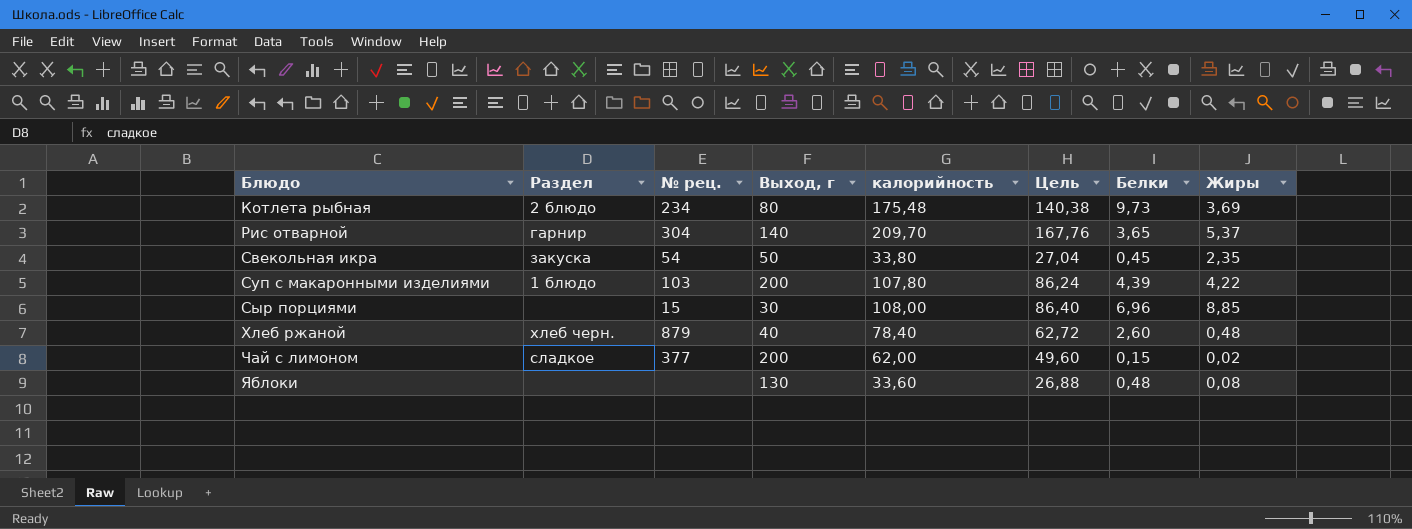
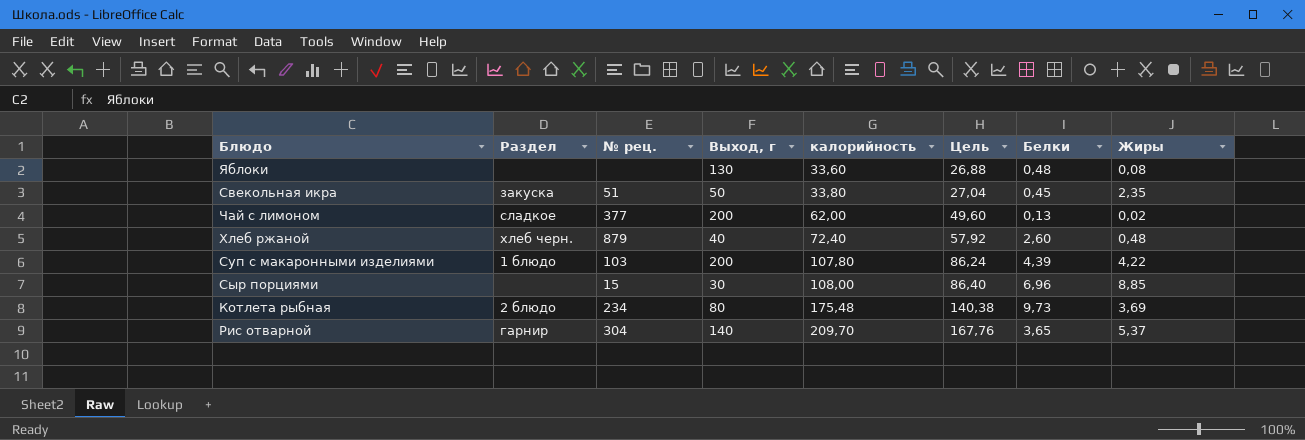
row order: Блюдо ascending -> калорийность ascending
Свекольная икра | № рец.: 54 -> 51
Чай с лимоном | Белки: 0,15 -> 0,13
Хлеб ржаной | калорийность: 78,40 -> 72,40
Хлеб ржаной | Цель: 62,72 -> 57,92

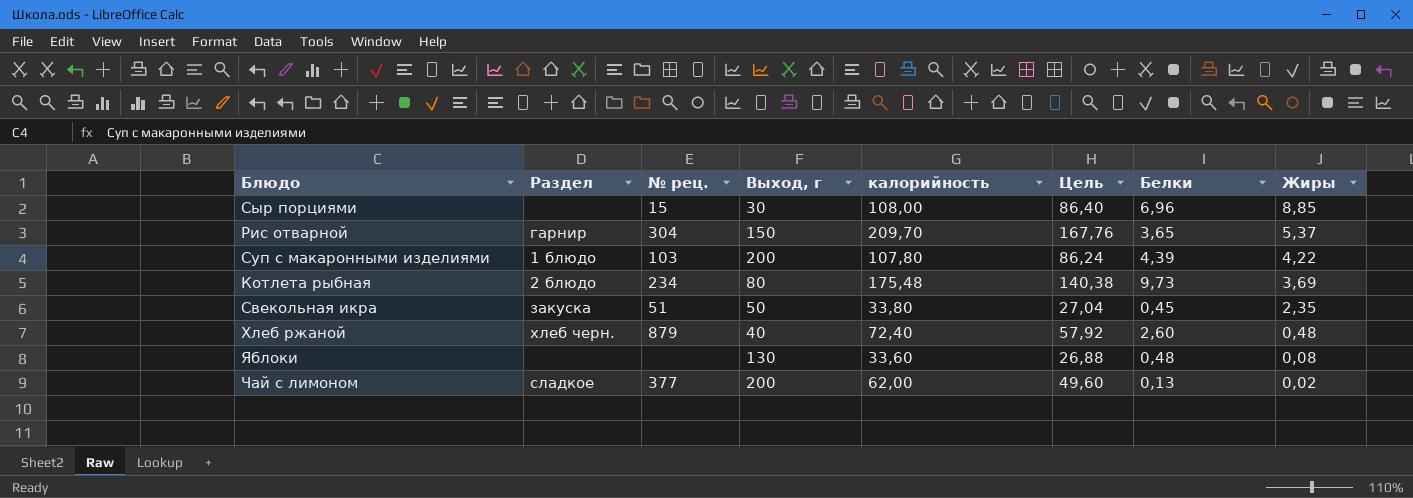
row order: калорийность ascending -> Жиры descending
Рис отварной | Выход, г: 140 -> 150

